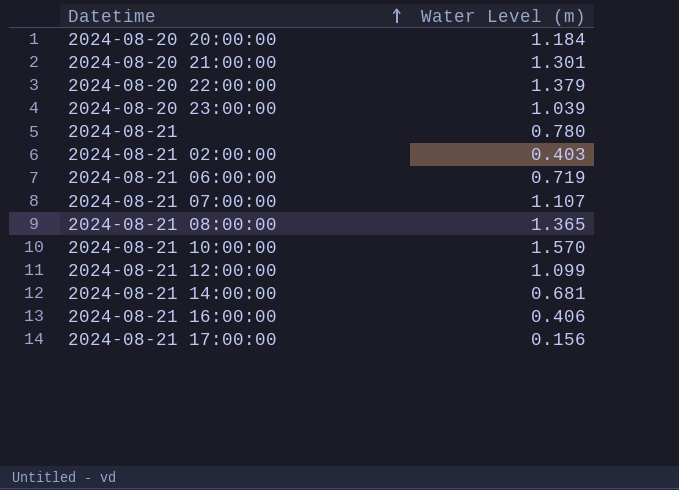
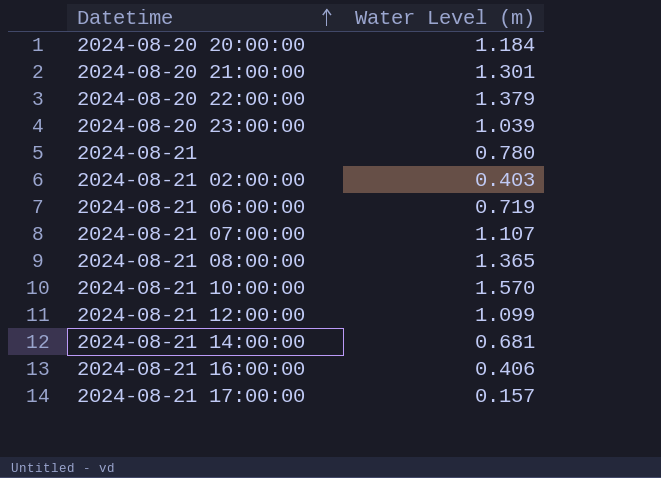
2024-08-21 17:00:00 | Water Level (m): 0.156 -> 0.157

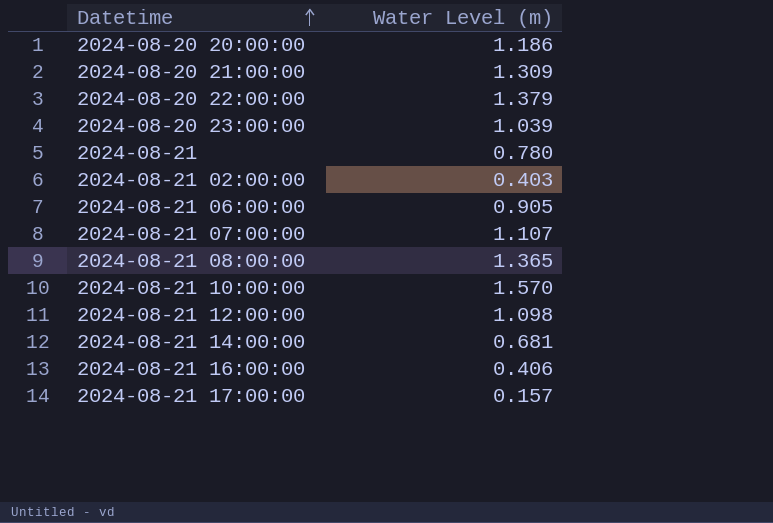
2024-08-20 20:00:00 | Water Level (m): 1.184 -> 1.186
2024-08-20 21:00:00 | Water Level (m): 1.301 -> 1.309
2024-08-21 06:00:00 | Water Level (m): 0.719 -> 0.905
2024-08-21 12:00:00 | Water Level (m): 1.099 -> 1.098

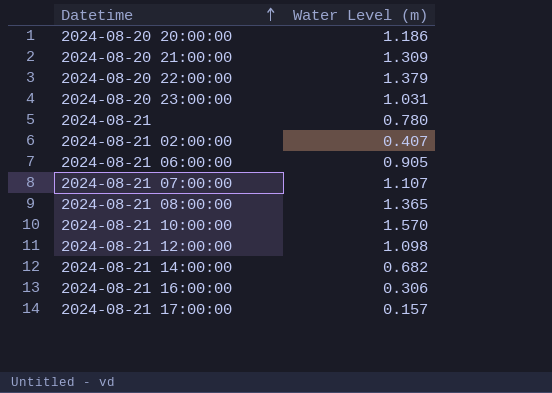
2024-08-20 23:00:00 | Water Level (m): 1.039 -> 1.031
2024-08-21 02:00:00 | Water Level (m): 0.403 -> 0.407
2024-08-21 14:00:00 | Water Level (m): 0.681 -> 0.682
2024-08-21 16:00:00 | Water Level (m): 0.406 -> 0.306

